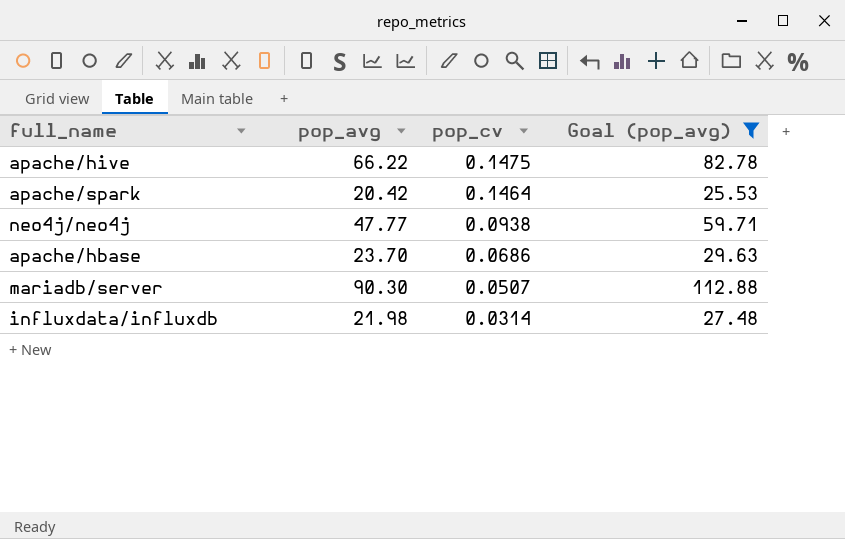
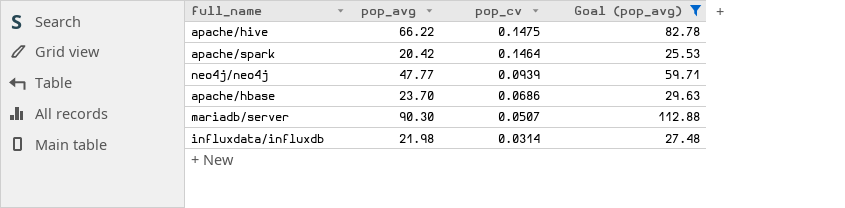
neo4j/neo4j | pop_cv: 0.0938 -> 0.0939

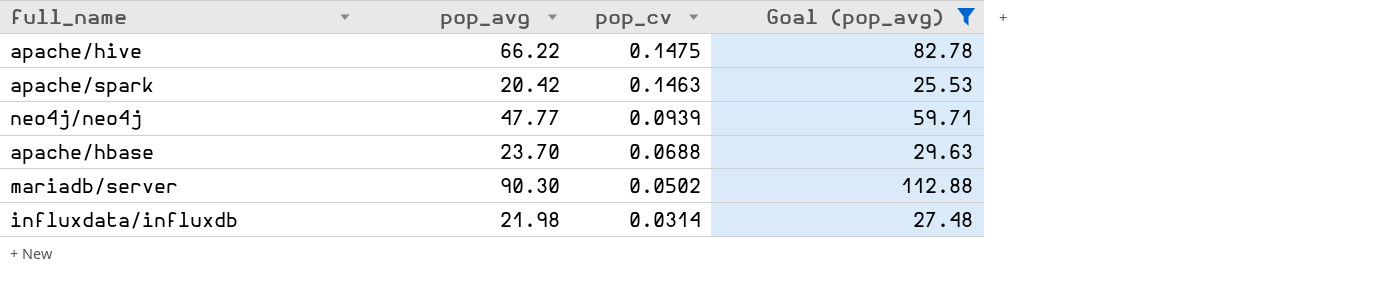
apache/spark | pop_cv: 0.1464 -> 0.1463
apache/hbase | pop_cv: 0.0686 -> 0.0688
mariadb/server | pop_cv: 0.0507 -> 0.0502

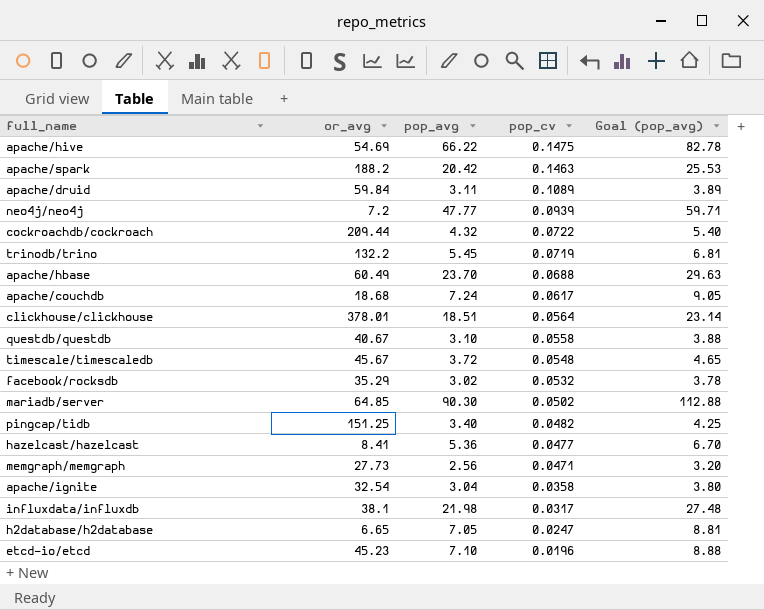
filter: Goal (pop_avg) >= 25.53 -> none
column or_avg | position: none -> 2
influxdata/influxdb | pop_cv: 0.0314 -> 0.0317

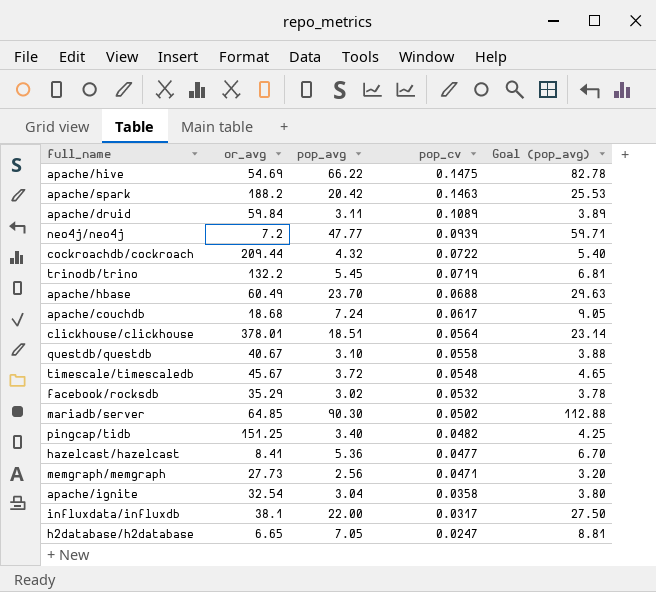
row etcd-io/etcd: 45.23 | 7.10 | 0.0196 | 8.88 -> none
influxdata/influxdb | pop_avg: 21.98 -> 22.00
influxdata/influxdb | Goal (pop_avg): 27.48 -> 27.50

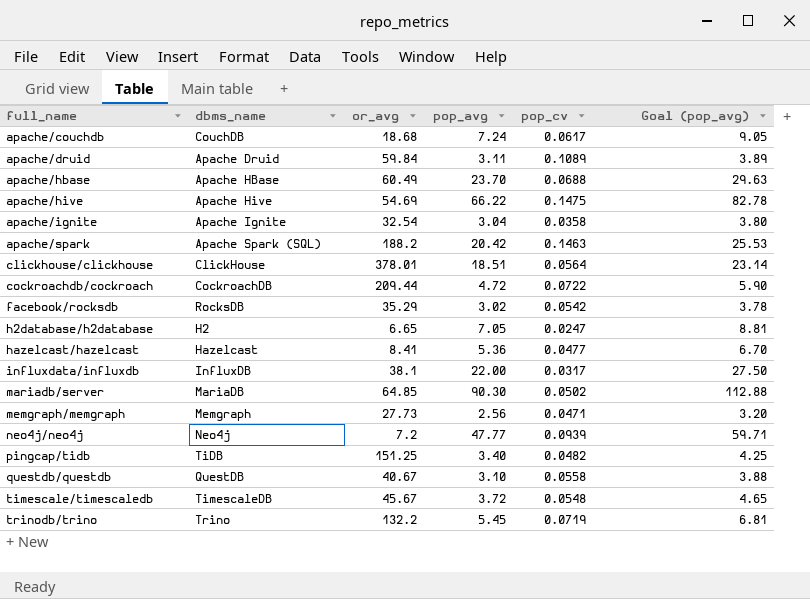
row order: pop_cv descending -> full_name ascending
column dbms_name | position: none -> 2
cockroachdb/cockroach | pop_avg: 4.32 -> 4.72
cockroachdb/cockroach | Goal (pop_avg): 5.40 -> 5.90
facebook/rocksdb | pop_cv: 0.0532 -> 0.0542

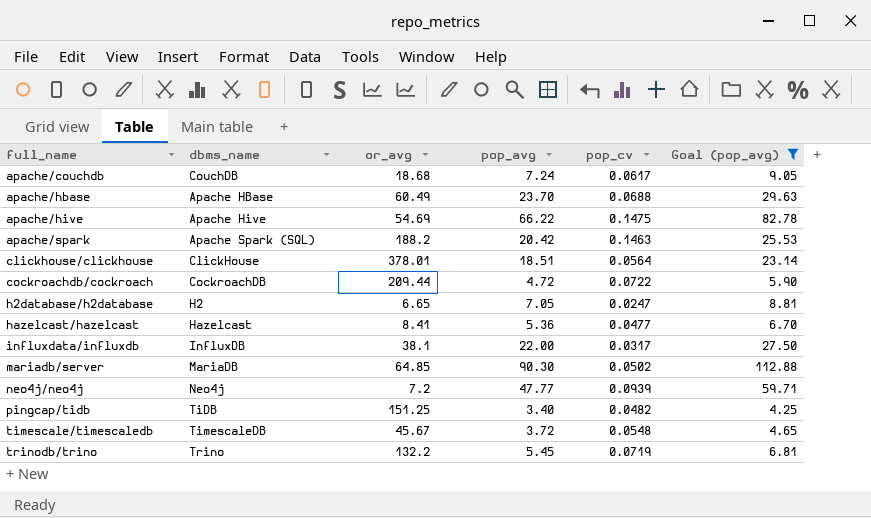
filter: none -> Goal (pop_avg) >= 4.25

